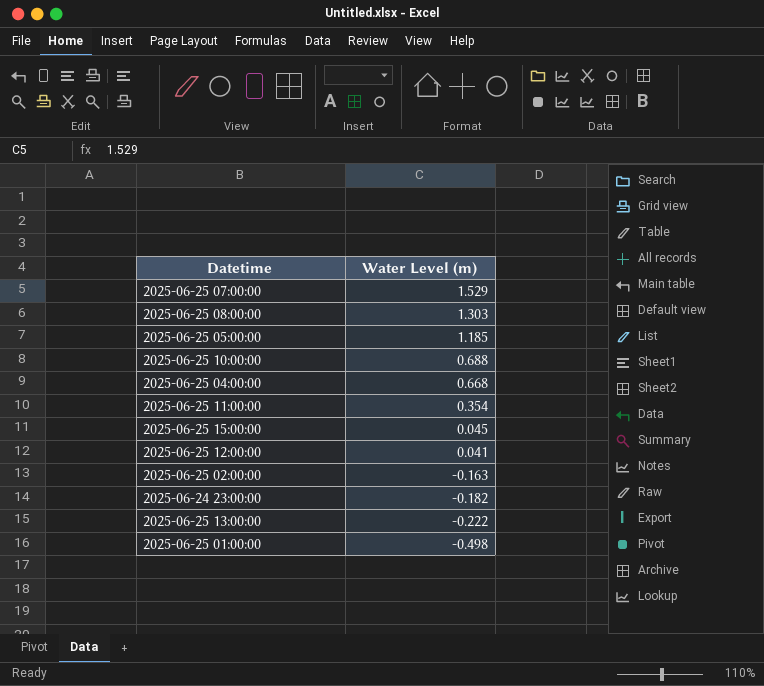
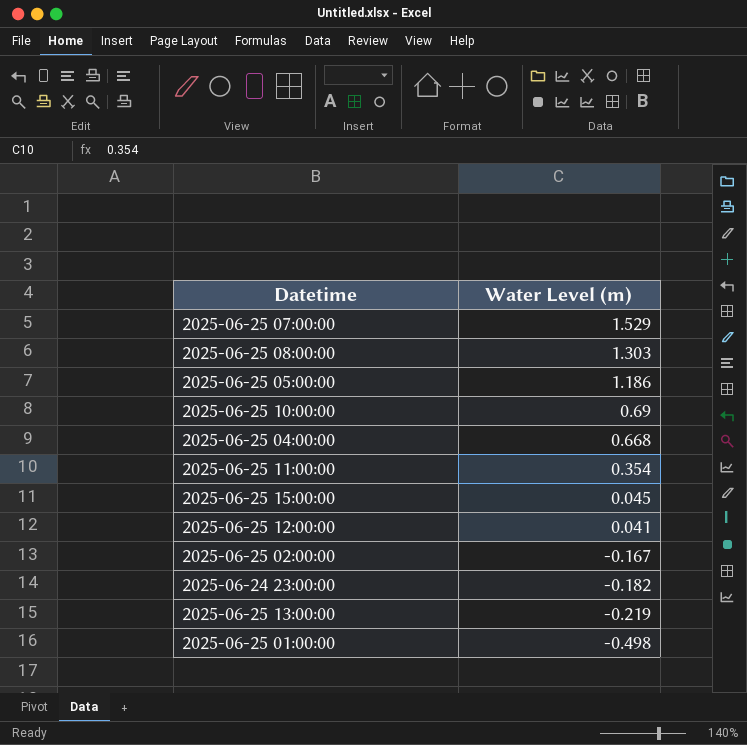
2025-06-25 05:00:00 | Water Level (m): 1.185 -> 1.186
2025-06-25 10:00:00 | Water Level (m): 0.688 -> 0.69
2025-06-25 02:00:00 | Water Level (m): -0.163 -> -0.167
2025-06-25 13:00:00 | Water Level (m): -0.222 -> -0.219

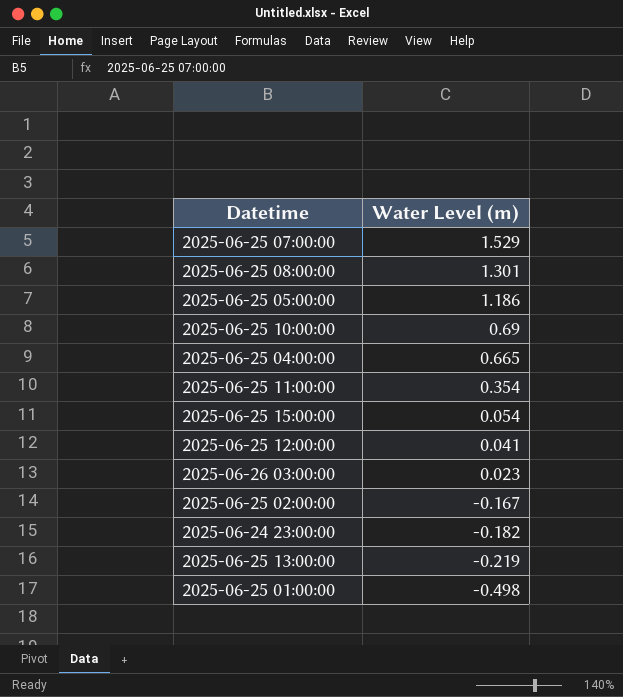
2025-06-25 08:00:00 | Water Level (m): 1.303 -> 1.301
2025-06-25 04:00:00 | Water Level (m): 0.668 -> 0.665
2025-06-25 15:00:00 | Water Level (m): 0.045 -> 0.054
row 2025-06-26 03:00:00: none -> 0.023

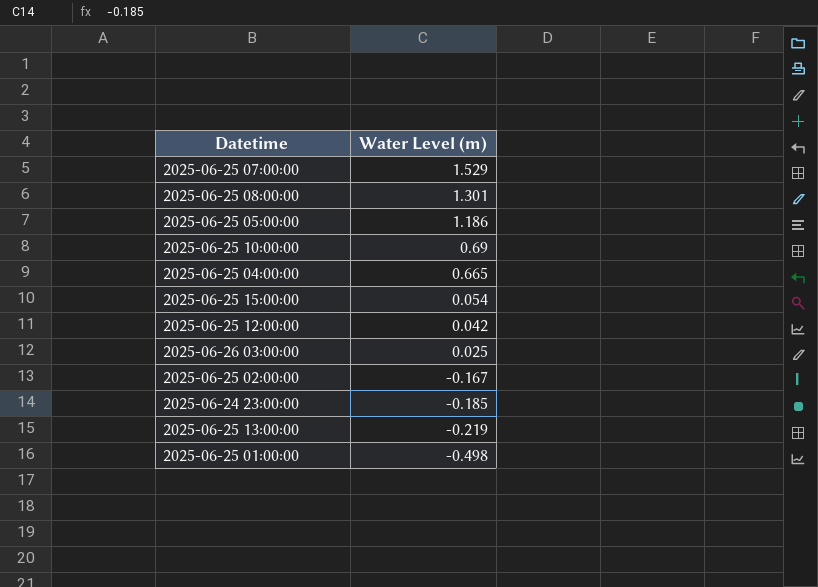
row 2025-06-25 11:00:00: 0.354 -> none
2025-06-25 12:00:00 | Water Level (m): 0.041 -> 0.042
2025-06-26 03:00:00 | Water Level (m): 0.023 -> 0.025
2025-06-24 23:00:00 | Water Level (m): -0.182 -> -0.185

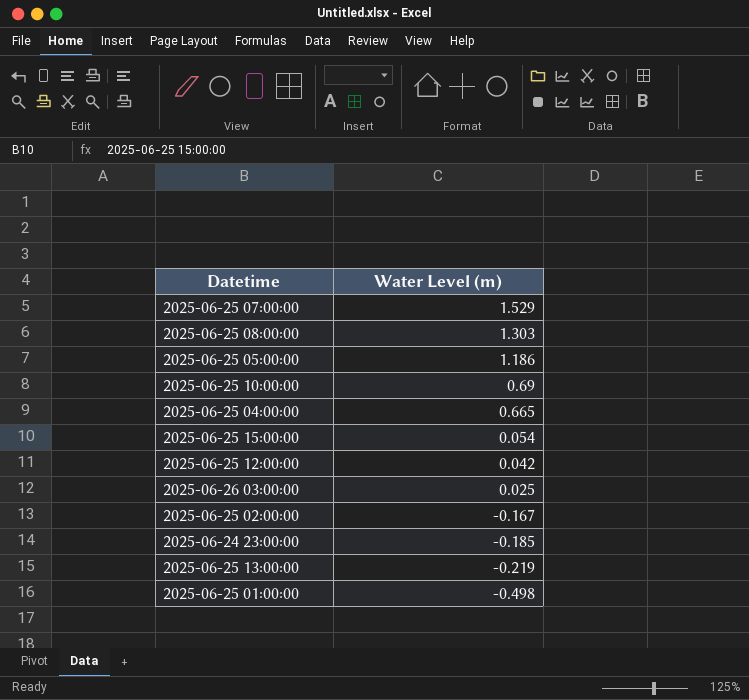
2025-06-25 08:00:00 | Water Level (m): 1.301 -> 1.303

